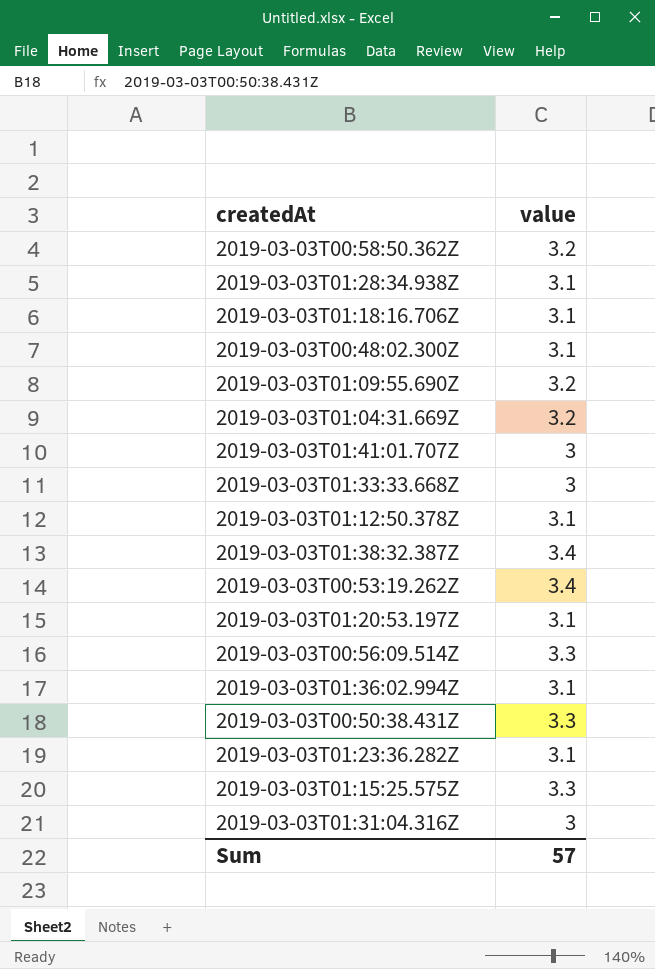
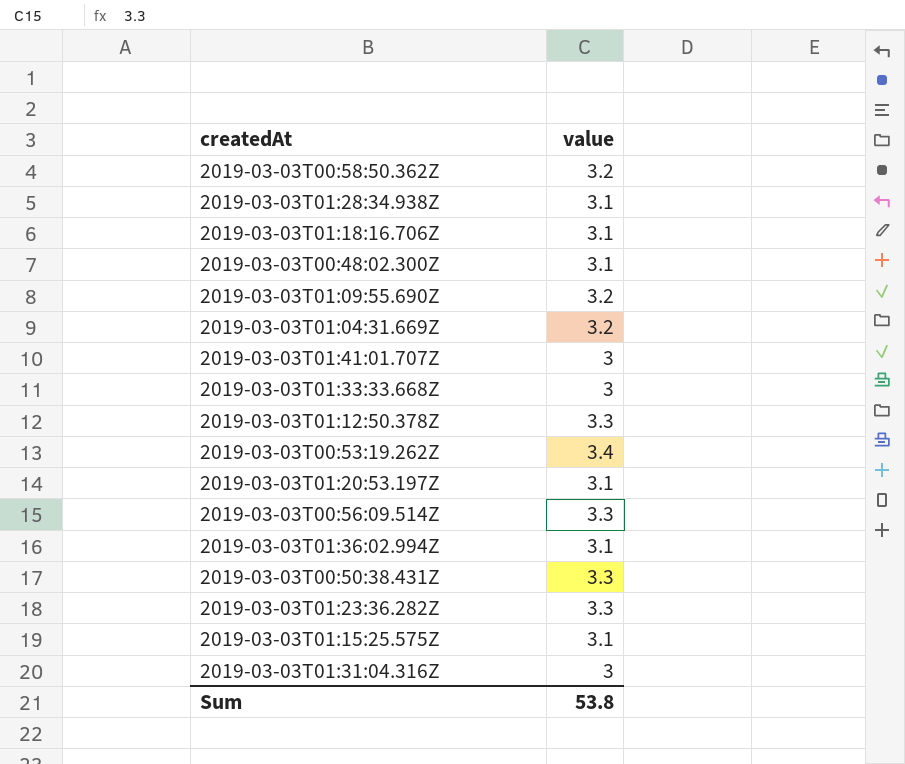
row 2019-03-03T01:38:32.387Z: 3.4 -> none
2019-03-03T01:12:50.378Z | value: 3.1 -> 3.3
2019-03-03T01:23:36.282Z | value: 3.1 -> 3.3
2019-03-03T01:15:25.575Z | value: 3.3 -> 3.1
Sum | value: 57 -> 53.8

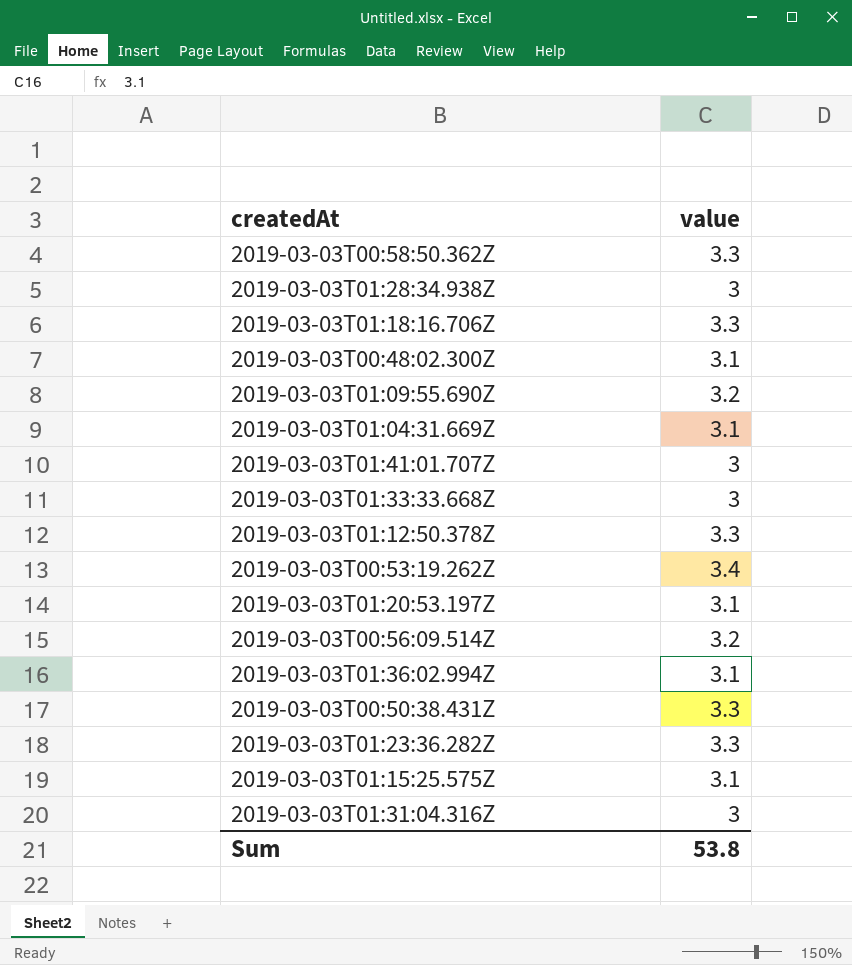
2019-03-03T00:58:50.362Z | value: 3.2 -> 3.3
2019-03-03T01:28:34.938Z | value: 3.1 -> 3
2019-03-03T01:18:16.706Z | value: 3.1 -> 3.3
2019-03-03T01:04:31.669Z | value: 3.2 -> 3.1
2019-03-03T00:56:09.514Z | value: 3.3 -> 3.2

